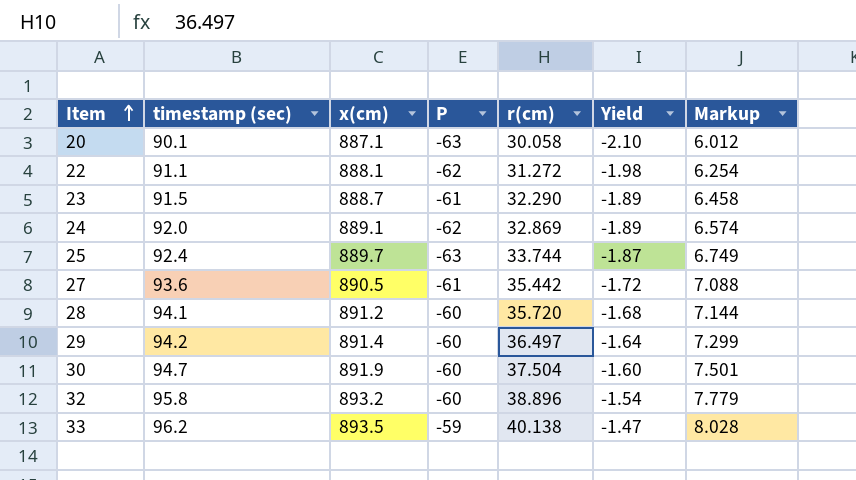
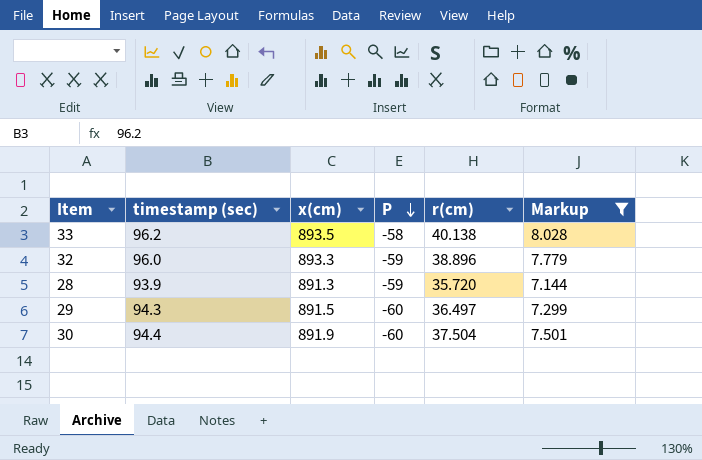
filter: none -> Markup >= 7.144
row order: Item ascending -> P descending
column Yield | formula: [P] / [r(cm)] -> none
33 | P: -59 -> -58
32 | timestamp (sec): 95.8 -> 96.0
32 | x(cm): 893.2 -> 893.3
32 | P: -60 -> -59
28 | timestamp (sec): 94.1 -> 93.9
28 | x(cm): 891.2 -> 891.3
28 | P: -60 -> -59
29 | timestamp (sec): 94.2 -> 94.3
29 | x(cm): 891.4 -> 891.5
30 | timestamp (sec): 94.7 -> 94.4

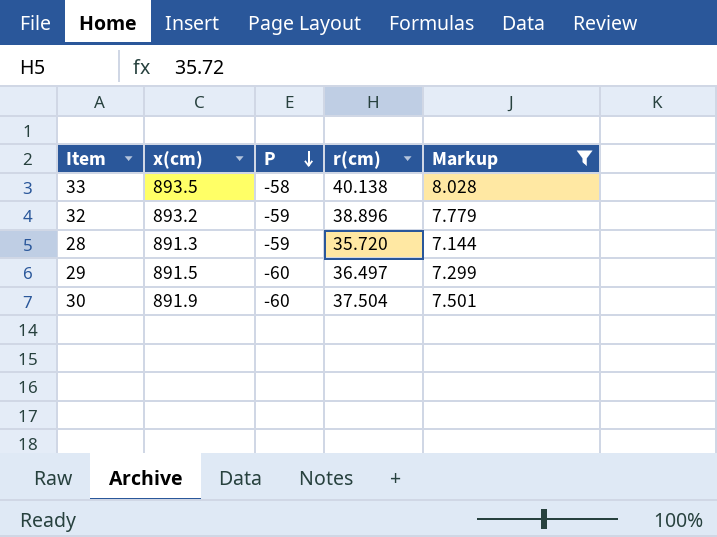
column timestamp (sec) | position: 2 -> none
32 | x(cm): 893.3 -> 893.2

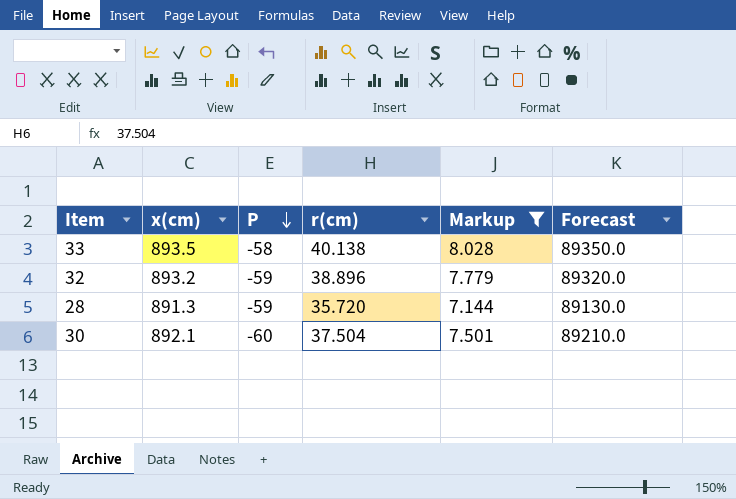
column Forecast | formula: none -> [x(cm)] * 100
row 29: 891.5 | -60 | 36.497 | 7.299 -> none
30 | x(cm): 891.9 -> 892.1

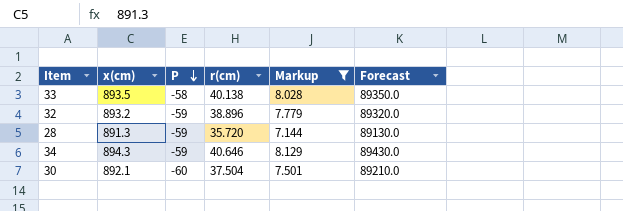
row 34: none -> 894.3 | -59 | 40.646 | 8.129 | 89430.0

